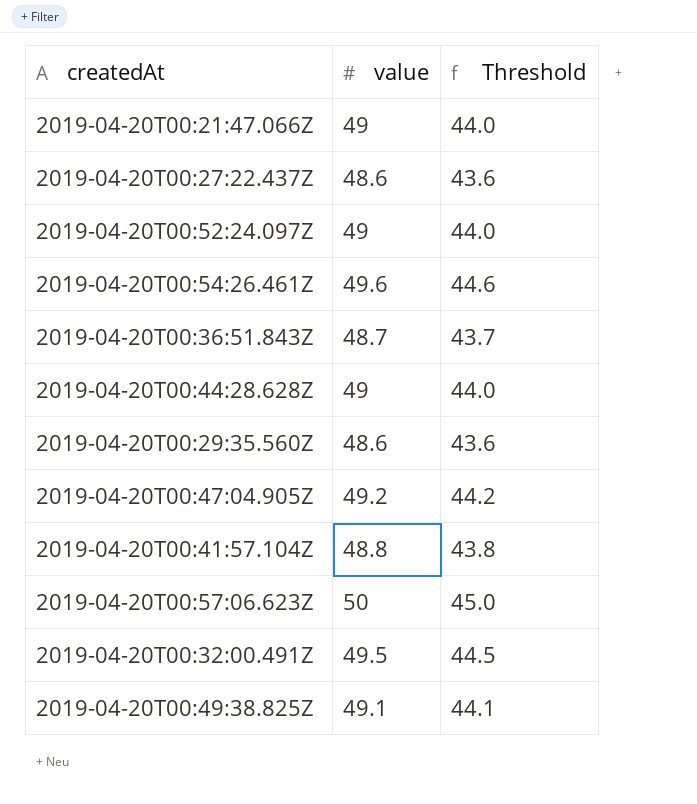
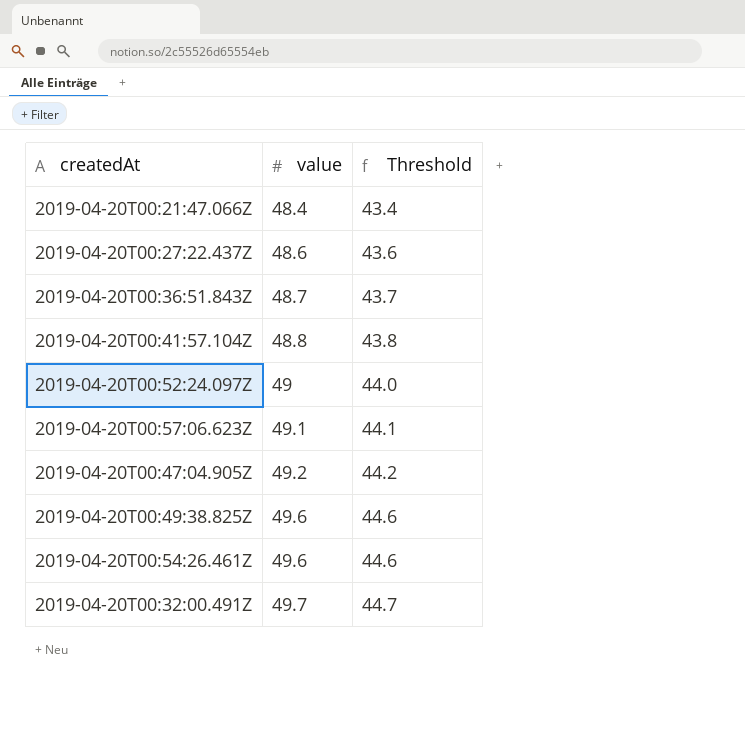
row order: none -> value ascending
row 2019-04-20T00:44:28.628Z: 49 | 44.0 -> none
row 2019-04-20T00:29:35.560Z: 48.6 | 43.6 -> none
2019-04-20T00:21:47.066Z | value: 49 -> 48.4
2019-04-20T00:21:47.066Z | Threshold: 44.0 -> 43.4
2019-04-20T00:57:06.623Z | value: 50 -> 49.1
2019-04-20T00:57:06.623Z | Threshold: 45.0 -> 44.1
2019-04-20T00:49:38.825Z | value: 49.1 -> 49.6
2019-04-20T00:49:38.825Z | Threshold: 44.1 -> 44.6
2019-04-20T00:32:00.491Z | value: 49.5 -> 49.7
2019-04-20T00:32:00.491Z | Threshold: 44.5 -> 44.7

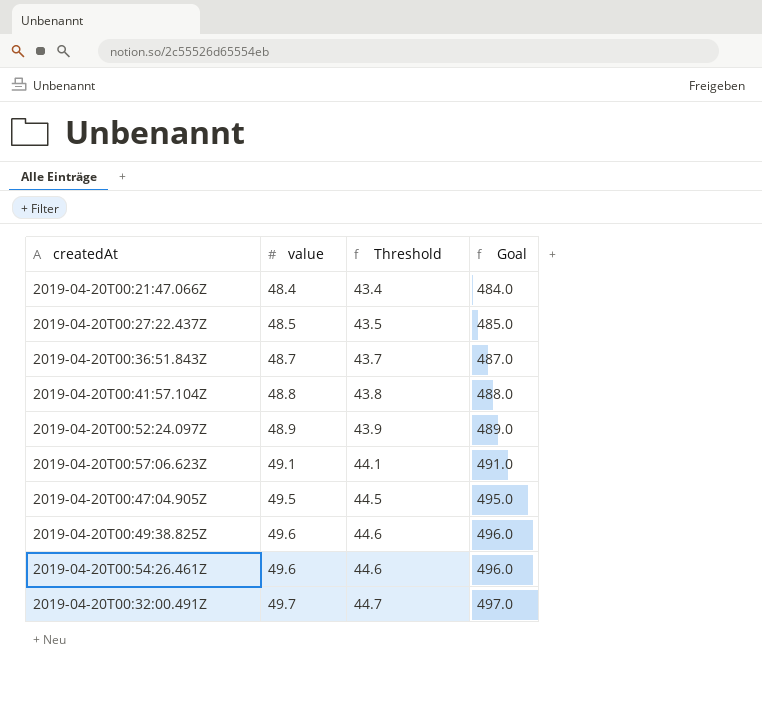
column Goal | formula: none -> [value] * 10
2019-04-20T00:27:22.437Z | value: 48.6 -> 48.5
2019-04-20T00:27:22.437Z | Threshold: 43.6 -> 43.5
2019-04-20T00:52:24.097Z | value: 49 -> 48.9
2019-04-20T00:52:24.097Z | Threshold: 44.0 -> 43.9
2019-04-20T00:47:04.905Z | value: 49.2 -> 49.5
2019-04-20T00:47:04.905Z | Threshold: 44.2 -> 44.5

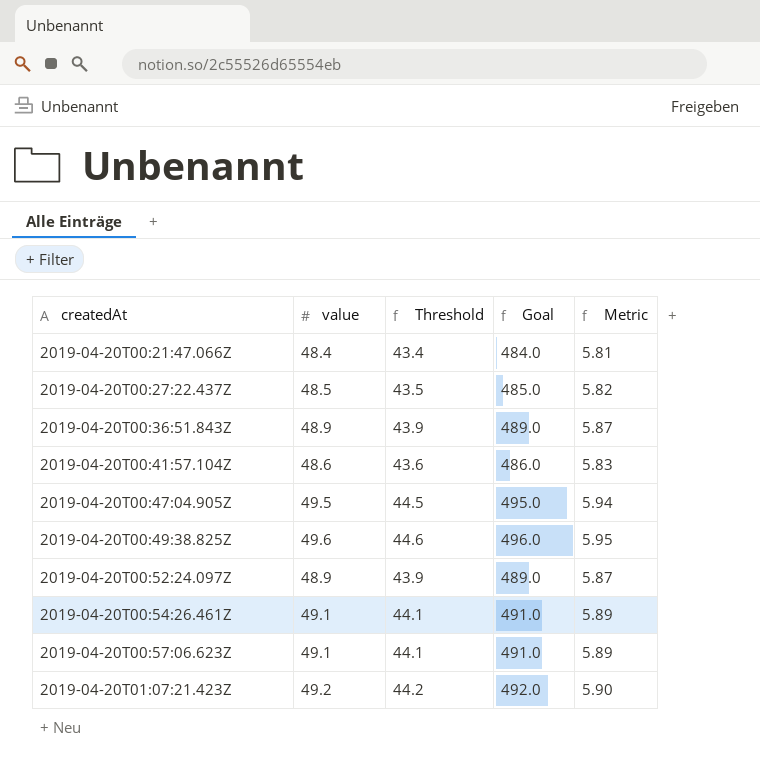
row order: value ascending -> createdAt ascending
column Metric | formula: none -> [value] * 0.12
row 2019-04-20T00:32:00.491Z: 49.7 | 44.7 | 497.0 -> none
2019-04-20T00:36:51.843Z | value: 48.7 -> 48.9
2019-04-20T00:36:51.843Z | Threshold: 43.7 -> 43.9
2019-04-20T00:36:51.843Z | Goal: 487.0 -> 489.0
2019-04-20T00:41:57.104Z | value: 48.8 -> 48.6
2019-04-20T00:41:57.104Z | Threshold: 43.8 -> 43.6
2019-04-20T00:41:57.104Z | Goal: 488.0 -> 486.0
2019-04-20T00:54:26.461Z | value: 49.6 -> 49.1
2019-04-20T00:54:26.461Z | Threshold: 44.6 -> 44.1
2019-04-20T00:54:26.461Z | Goal: 496.0 -> 491.0
row 2019-04-20T01:07:21.423Z: none -> 49.2 | 44.2 | 492.0 | 5.90

